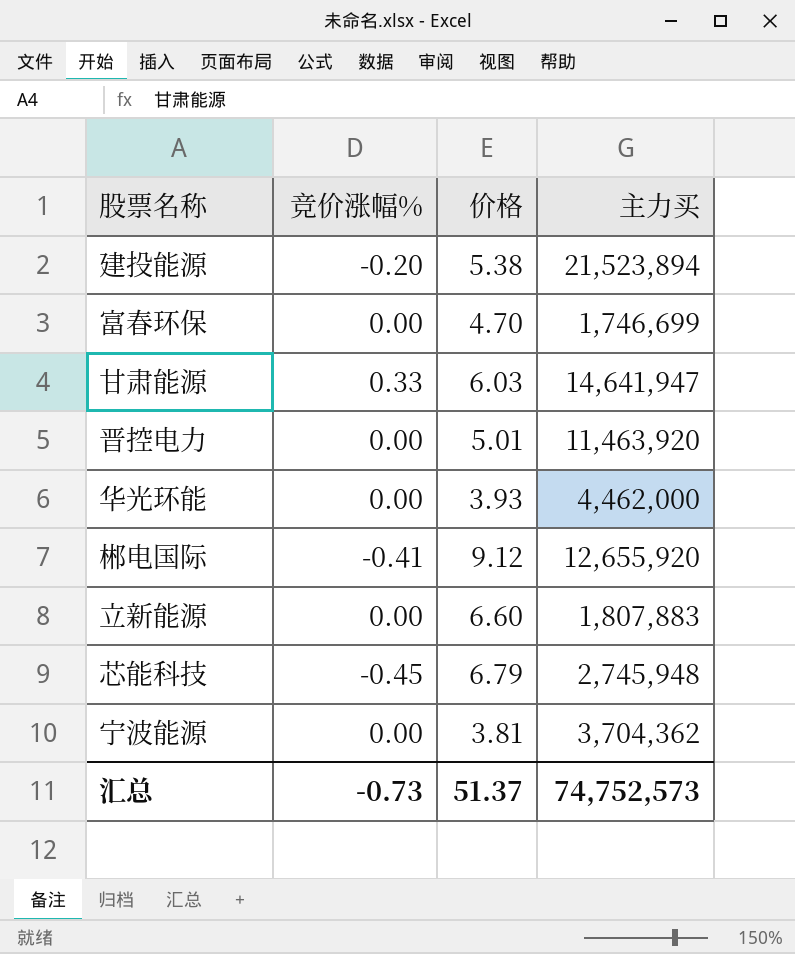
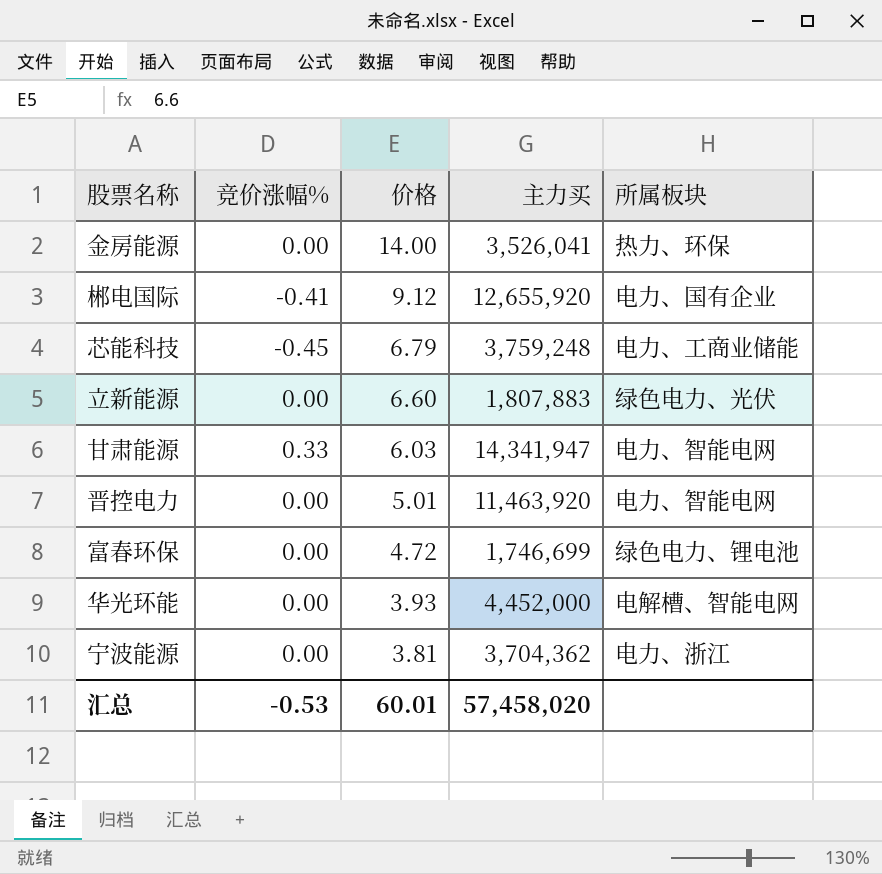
row order: none -> 价格 descending
column 所属板块 | position: none -> 5
row 建投能源: -0.20 | 5.38 | 21,523,894 -> none
row 金房能源: none -> 0.00 | 14.00 | 3,526,041 | 热力、环保
芯能科技 | 主力买: 2,745,948 -> 3,759,248
甘肃能源 | 主力买: 14,641,947 -> 14,341,947
富春环保 | 价格: 4.70 -> 4.72
华光环能 | 主力买: 4,462,000 -> 4,452,000
汇总 | 竞价涨幅%: -0.73 -> -0.53
汇总 | 价格: 51.37 -> 60.01
汇总 | 主力买: 74,752,573 -> 57,458,020

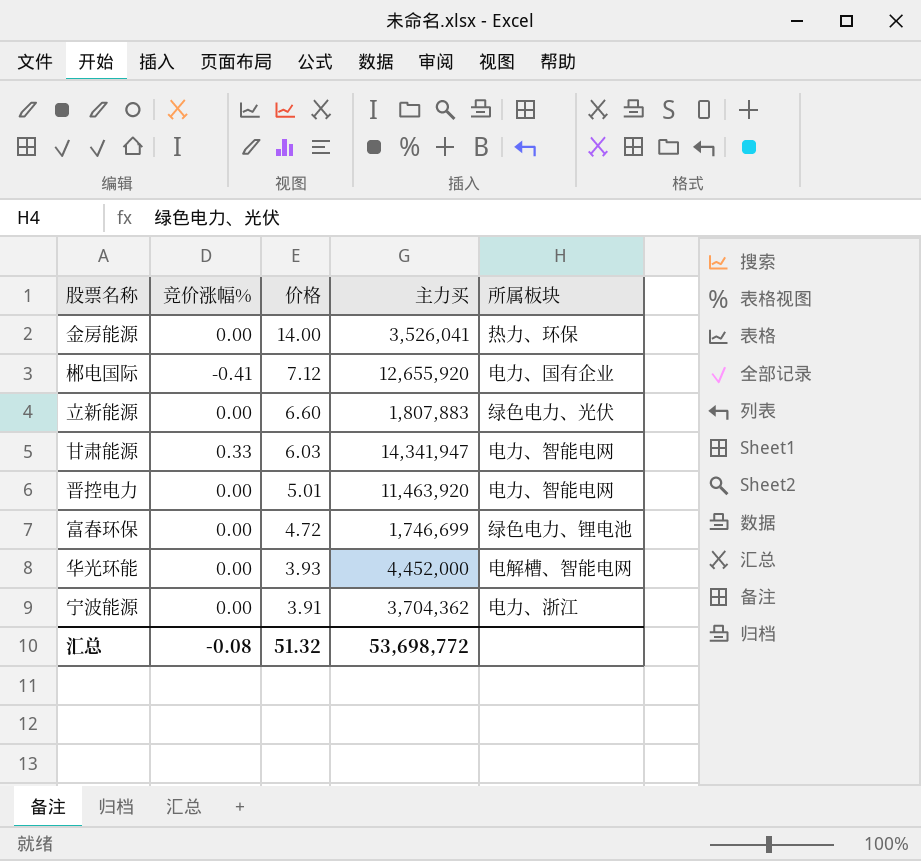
row 芯能科技: -0.45 | 6.79 | 3,759,248 | 电力、工商业储能 -> none
郴电国际 | 价格: 9.12 -> 7.12
宁波能源 | 价格: 3.81 -> 3.91
汇总 | 竞价涨幅%: -0.53 -> -0.08
汇总 | 价格: 60.01 -> 51.32
汇总 | 主力买: 57,458,020 -> 53,698,772

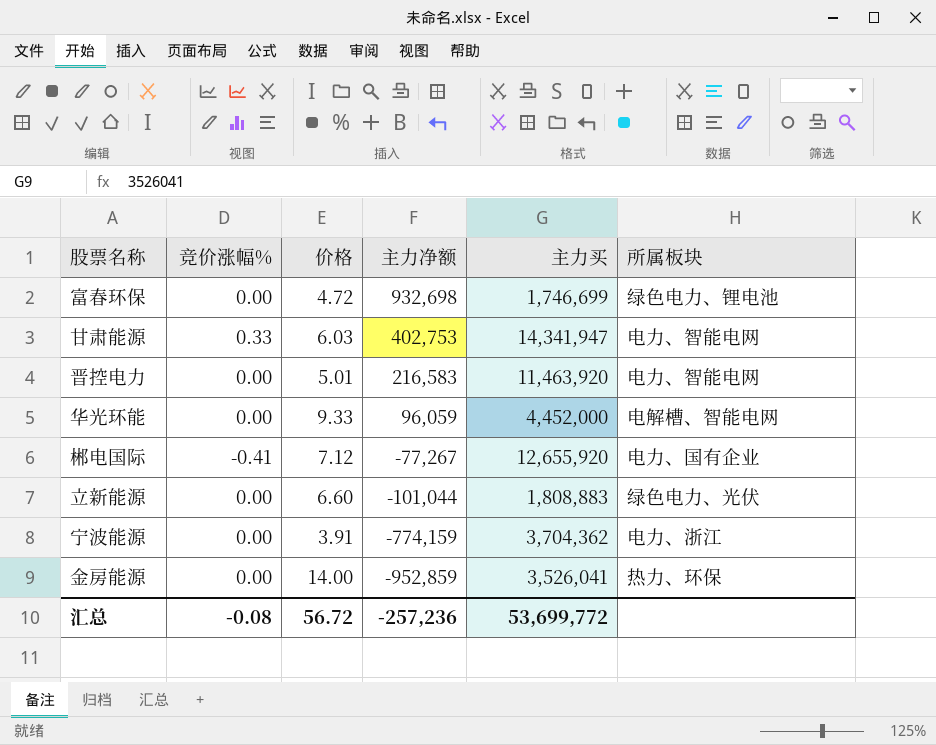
row order: 价格 descending -> 主力净额 descending
column 主力净额 | position: none -> 4
华光环能 | 价格: 3.93 -> 9.33
立新能源 | 主力买: 1,807,883 -> 1,808,883
汇总 | 价格: 51.32 -> 56.72
汇总 | 主力买: 53,698,772 -> 53,699,772

